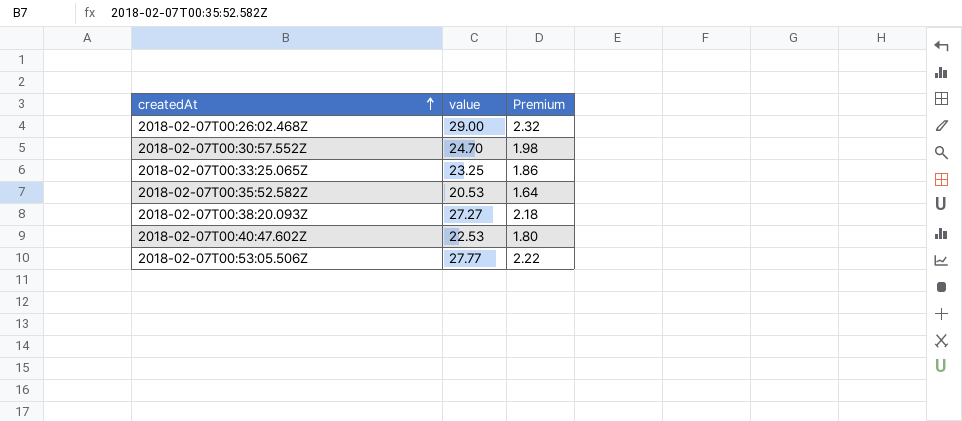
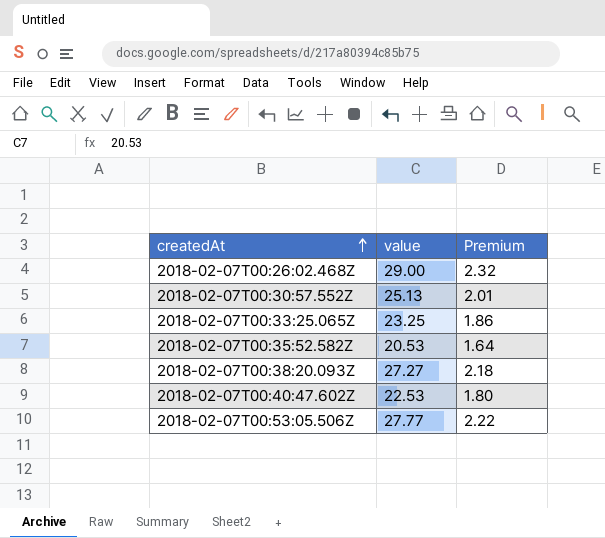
2018-02-07T00:30:57.552Z | value: 24.70 -> 25.13
2018-02-07T00:30:57.552Z | Premium: 1.98 -> 2.01

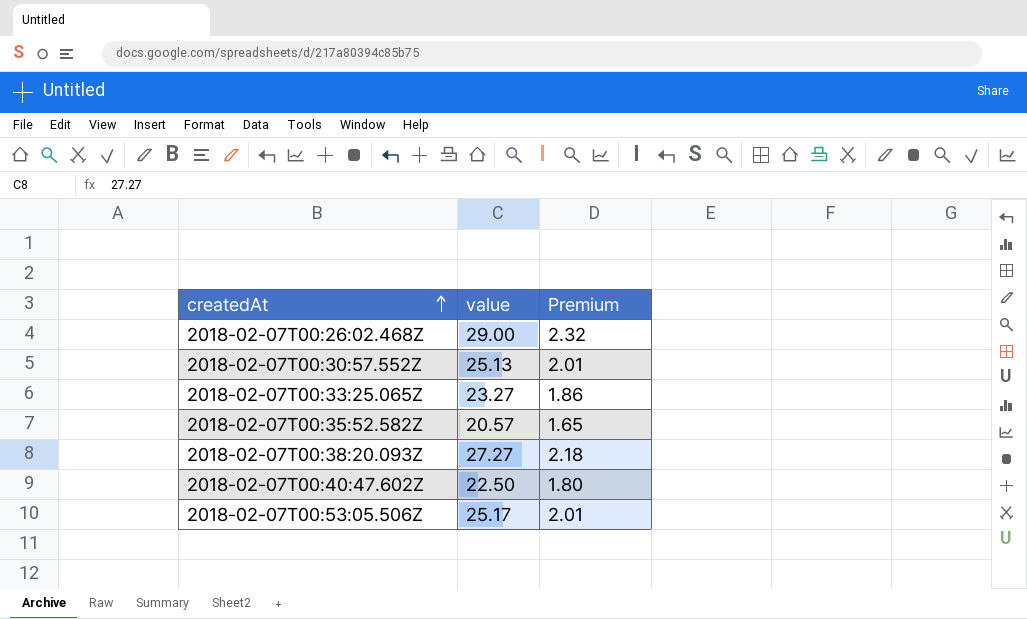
2018-02-07T00:33:25.065Z | value: 23.25 -> 23.27
2018-02-07T00:35:52.582Z | value: 20.53 -> 20.57
2018-02-07T00:35:52.582Z | Premium: 1.64 -> 1.65
2018-02-07T00:40:47.602Z | value: 22.53 -> 22.50
2018-02-07T00:53:05.506Z | value: 27.77 -> 25.17
2018-02-07T00:53:05.506Z | Premium: 2.22 -> 2.01

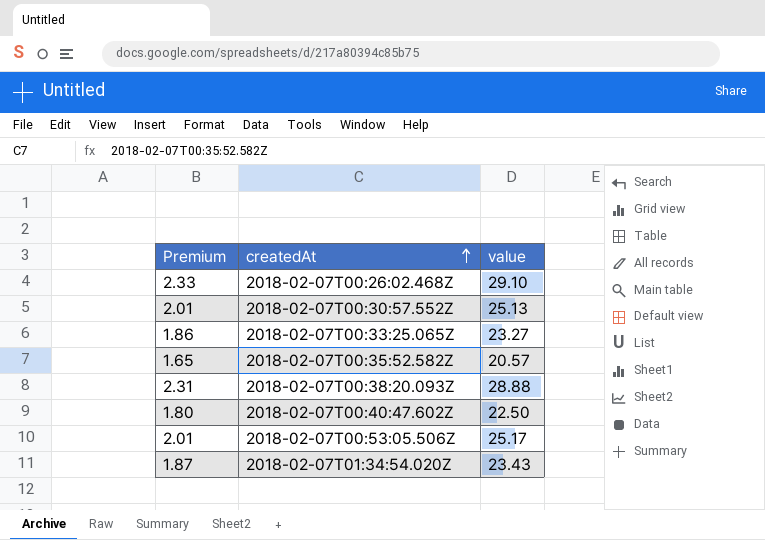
column Premium | position: 3 -> 1
2018-02-07T00:26:02.468Z | Premium: 2.32 -> 2.33
2018-02-07T00:26:02.468Z | value: 29.00 -> 29.10
2018-02-07T00:38:20.093Z | Premium: 2.18 -> 2.31
2018-02-07T00:38:20.093Z | value: 27.27 -> 28.88
row 2018-02-07T01:34:54.020Z: none -> 1.87 | 23.43

